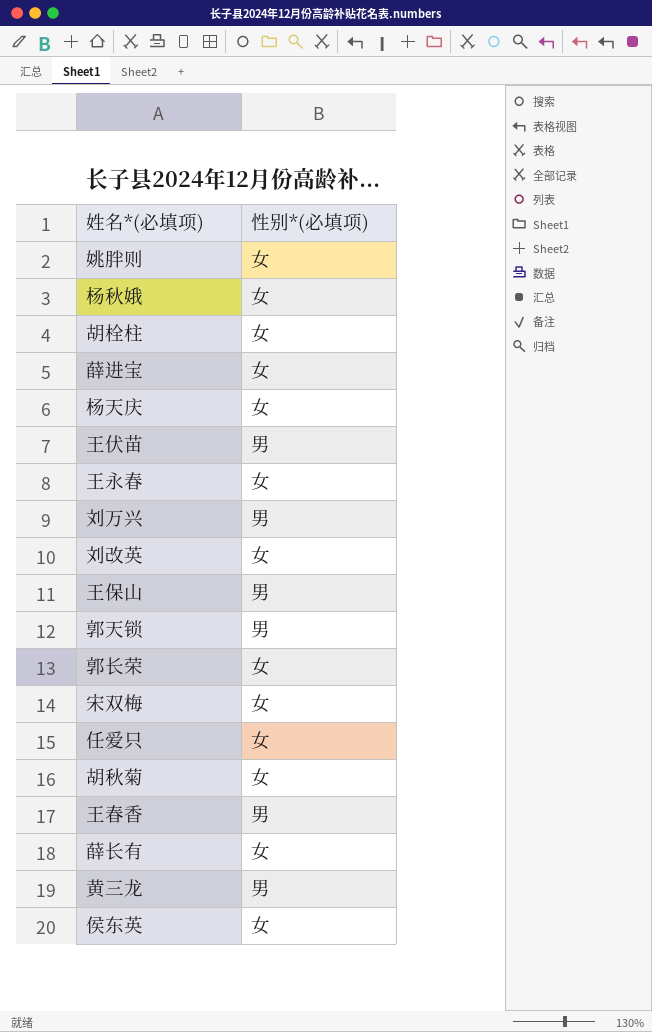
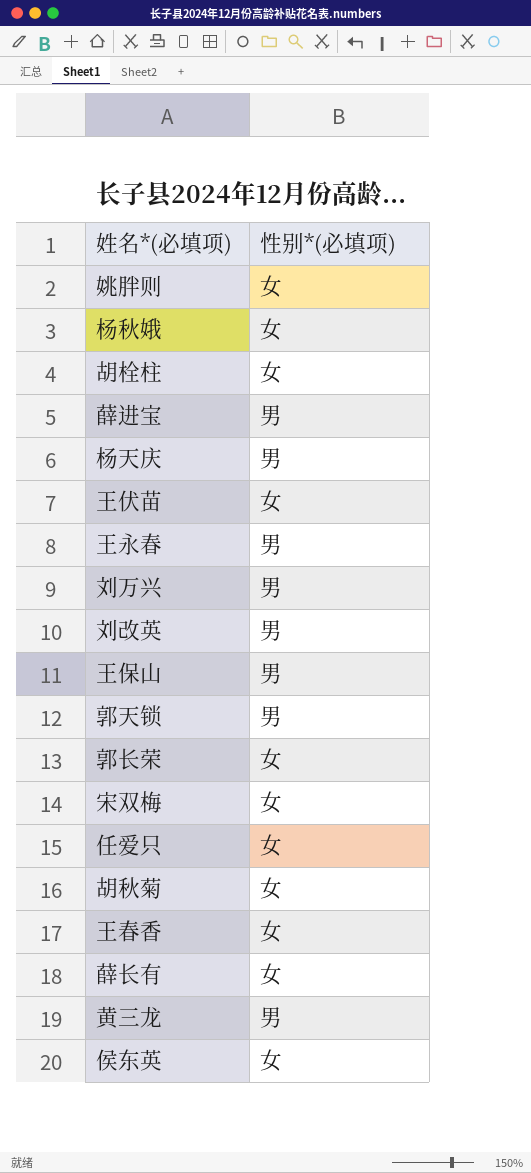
薛进宝 | 性别*(必填项): 女 -> 男
杨天庆 | 性别*(必填项): 女 -> 男
王伏苗 | 性别*(必填项): 男 -> 女
王永春 | 性别*(必填项): 女 -> 男
刘改英 | 性别*(必填项): 女 -> 男
王春香 | 性别*(必填项): 男 -> 女

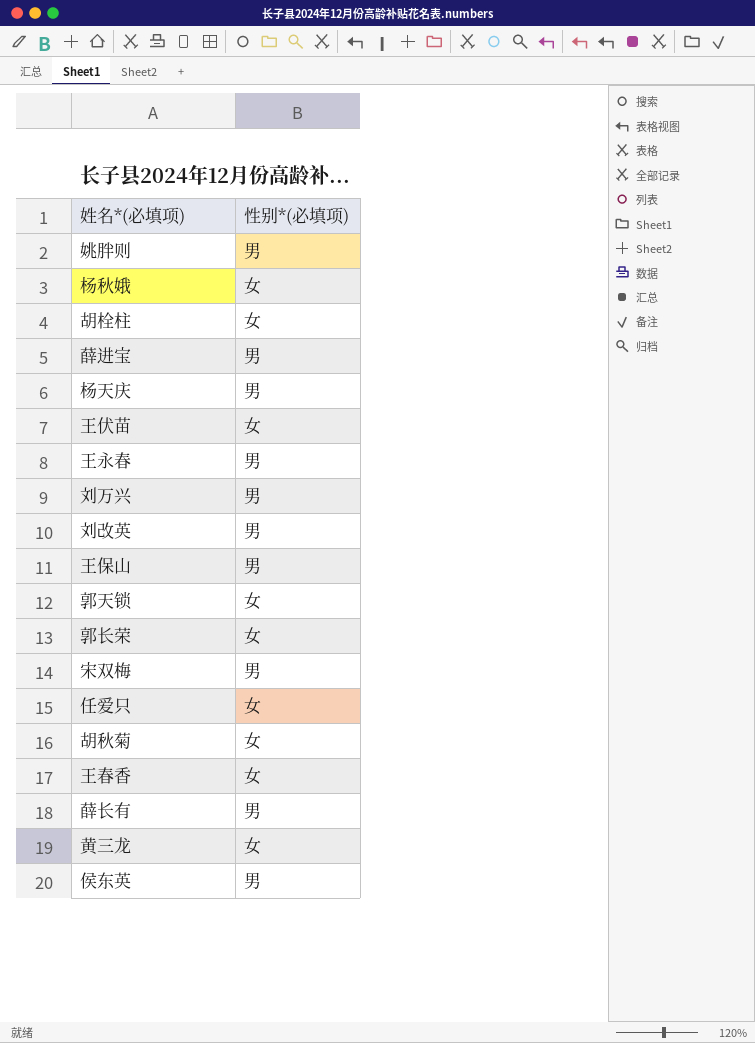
姚胖则 | 性别*(必填项): 女 -> 男
郭天锁 | 性别*(必填项): 男 -> 女
宋双梅 | 性别*(必填项): 女 -> 男
薛长有 | 性别*(必填项): 女 -> 男
黄三龙 | 性别*(必填项): 男 -> 女
侯东英 | 性别*(必填项): 女 -> 男

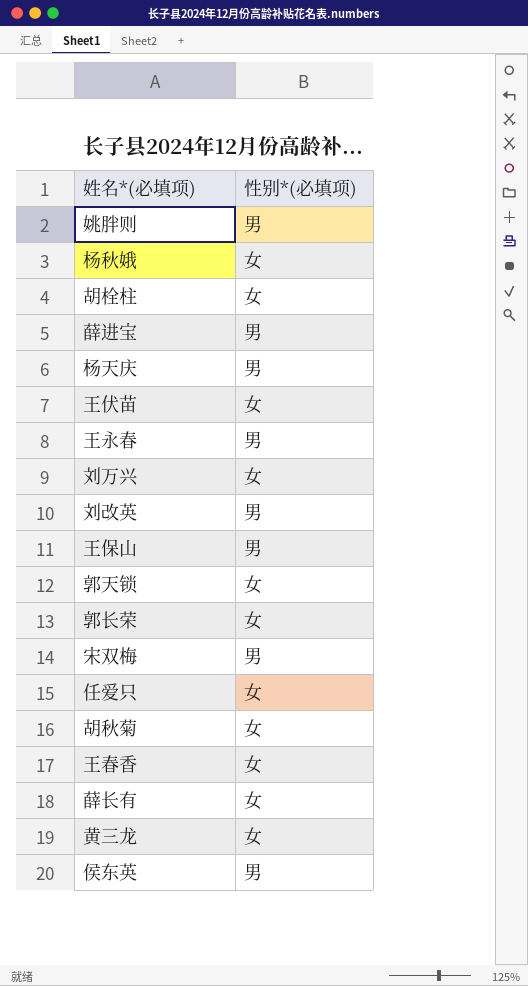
刘万兴 | 性别*(必填项): 男 -> 女
薛长有 | 性别*(必填项): 男 -> 女

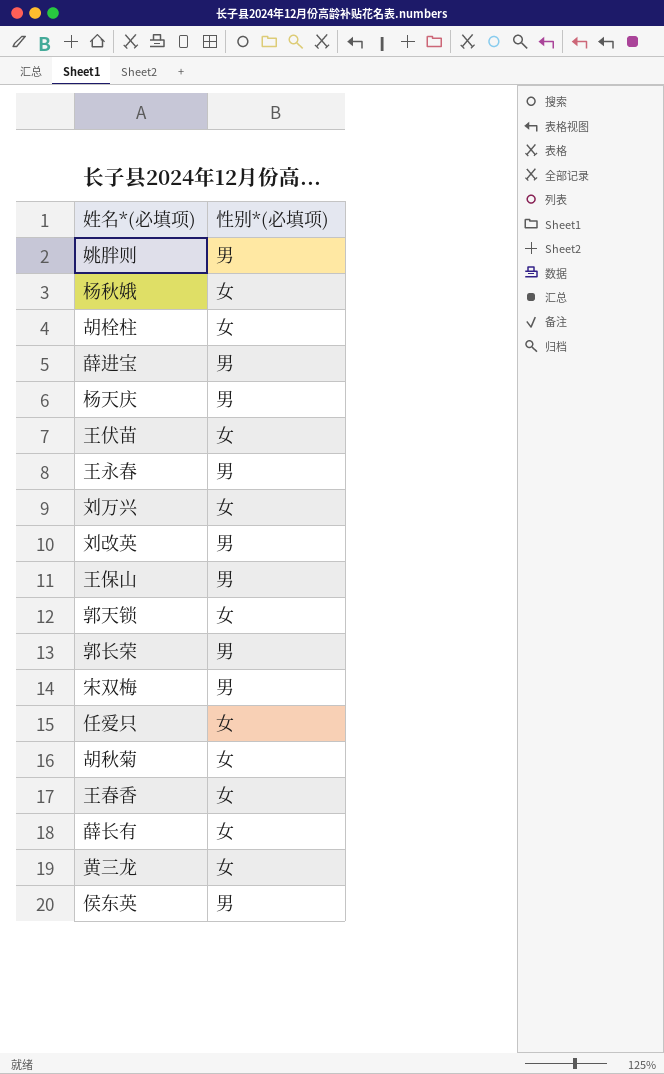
郭长荣 | 性别*(必填项): 女 -> 男

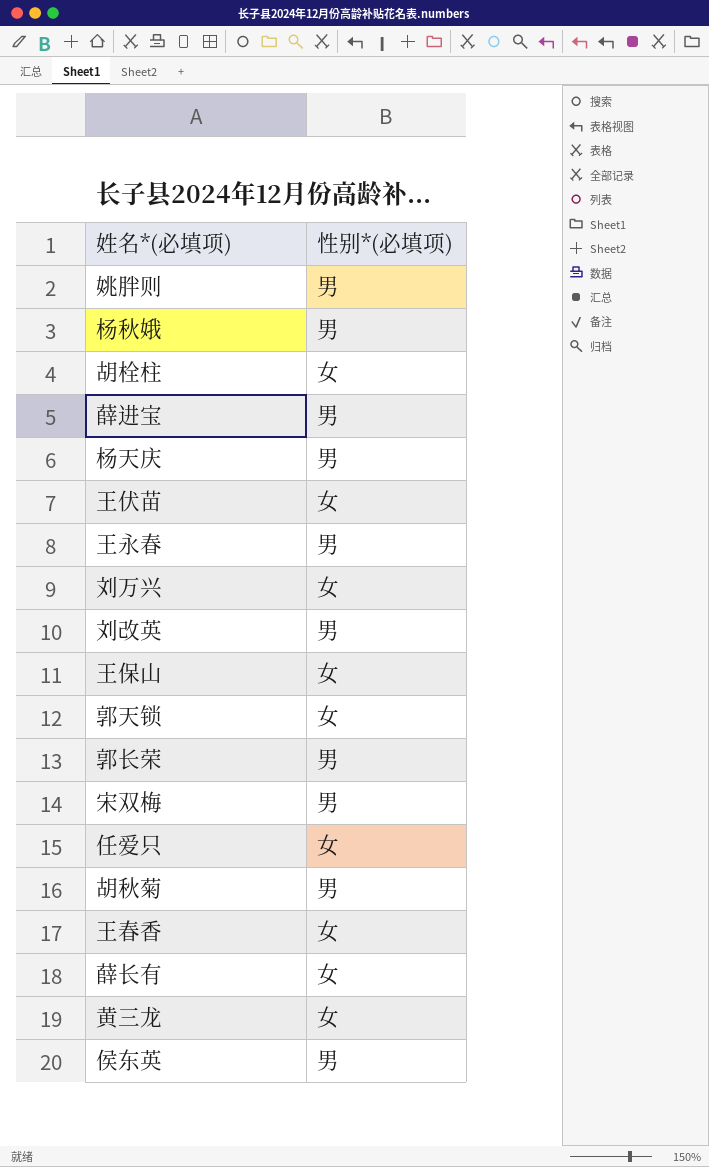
杨秋娥 | 性别*(必填项): 女 -> 男
王保山 | 性别*(必填项): 男 -> 女
胡秋菊 | 性别*(必填项): 女 -> 男

